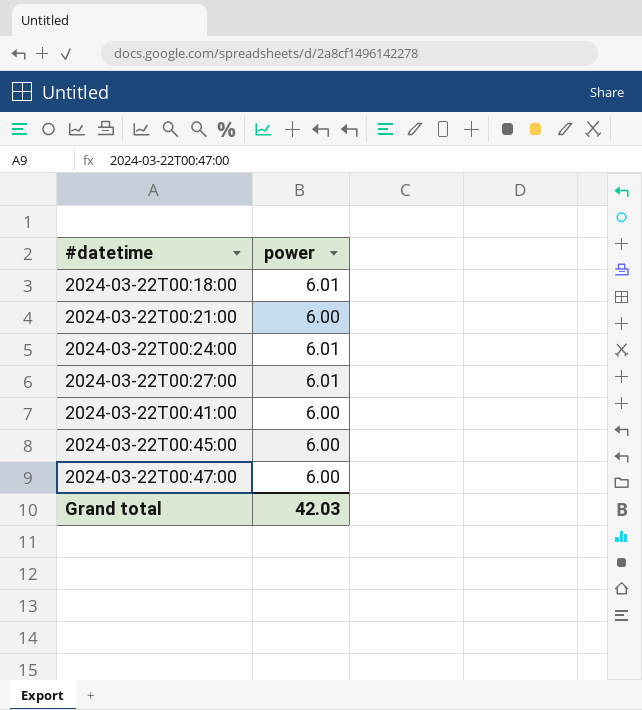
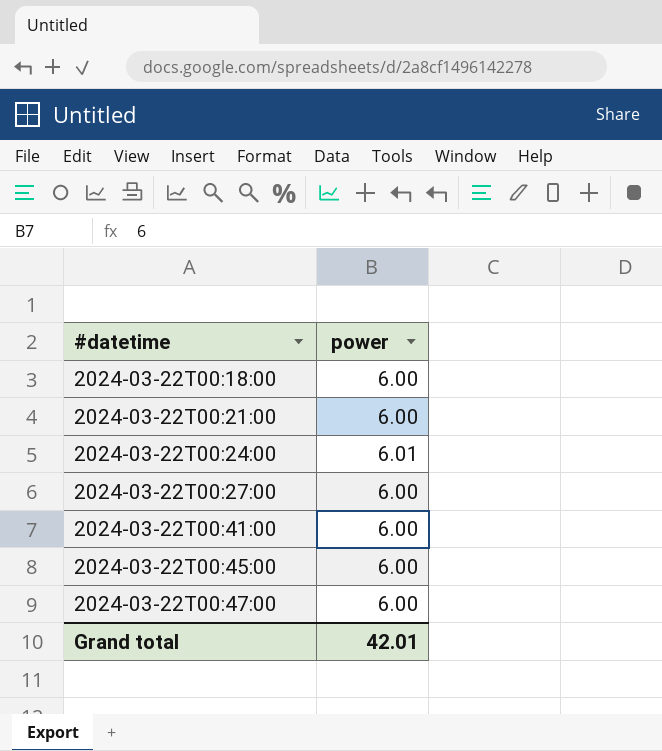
2024-03-22T00:18:00 | power: 6.01 -> 6.00
2024-03-22T00:27:00 | power: 6.01 -> 6.00
Grand total | power: 42.03 -> 42.01

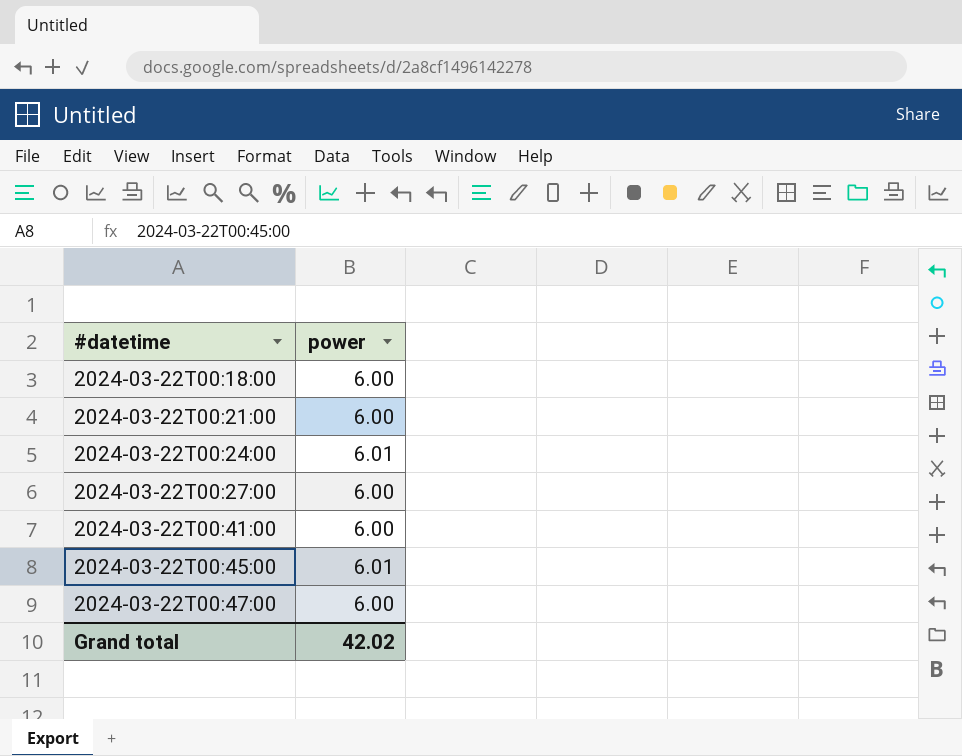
2024-03-22T00:45:00 | power: 6.00 -> 6.01
Grand total | power: 42.01 -> 42.02

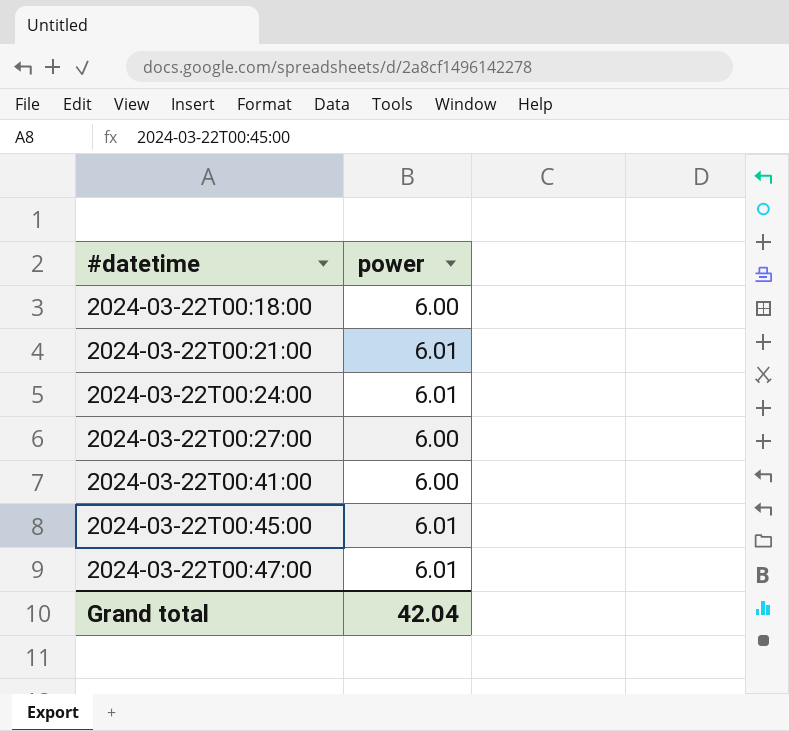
2024-03-22T00:21:00 | power: 6.00 -> 6.01
2024-03-22T00:47:00 | power: 6.00 -> 6.01
Grand total | power: 42.02 -> 42.04

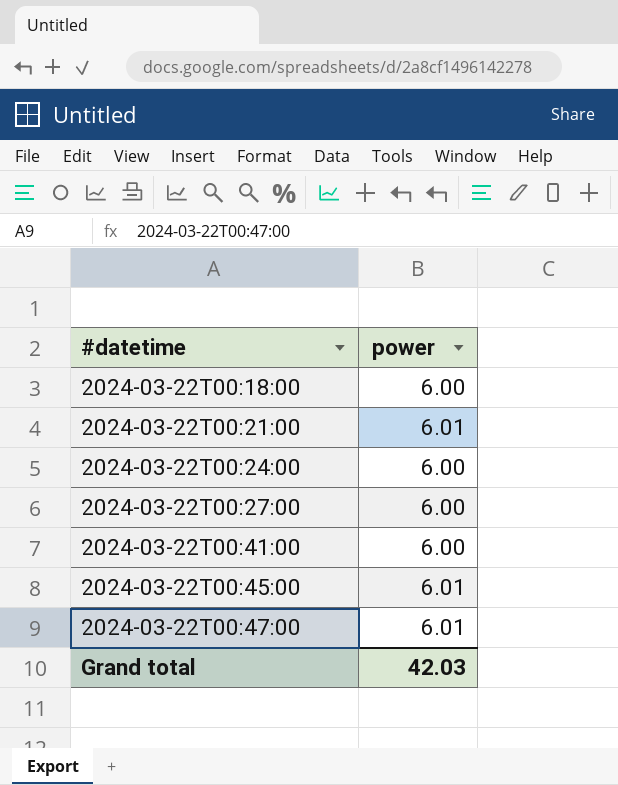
2024-03-22T00:24:00 | power: 6.01 -> 6.00
Grand total | power: 42.04 -> 42.03

